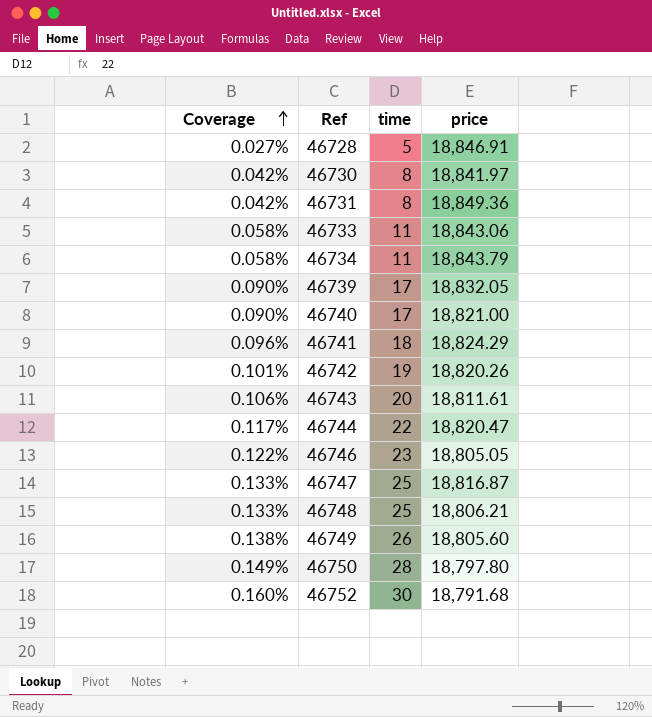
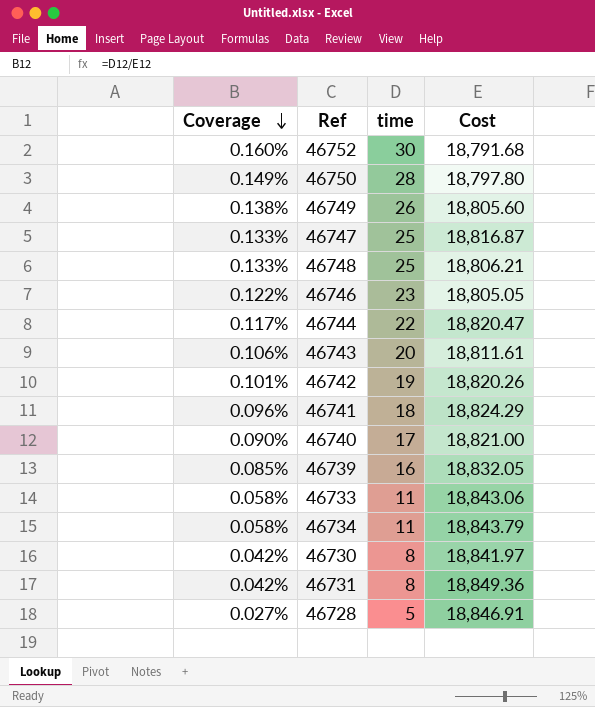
row order: Coverage ascending -> Coverage descending
column name: price -> Cost
46739 | Coverage: 0.090% -> 0.085%
46739 | time: 17 -> 16

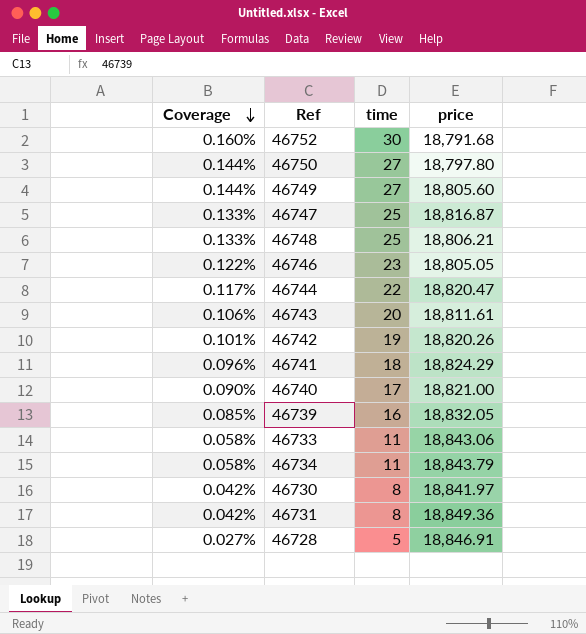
column name: Cost -> price
46750 | Coverage: 0.149% -> 0.144%
46750 | time: 28 -> 27
46749 | Coverage: 0.138% -> 0.144%
46749 | time: 26 -> 27

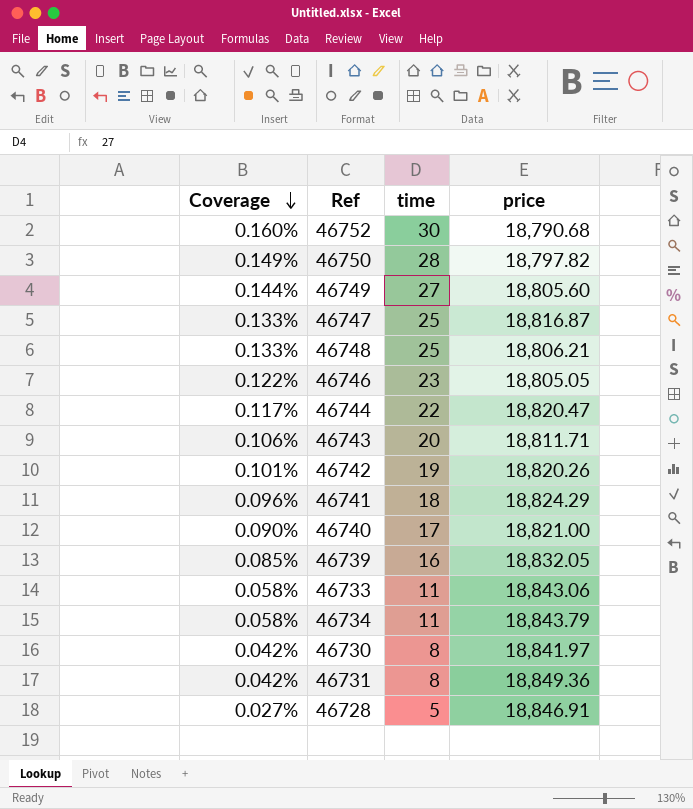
46752 | price: 18,791.68 -> 18,790.68
46750 | Coverage: 0.144% -> 0.149%
46750 | time: 27 -> 28
46750 | price: 18,797.80 -> 18,797.82
46743 | price: 18,811.61 -> 18,811.71

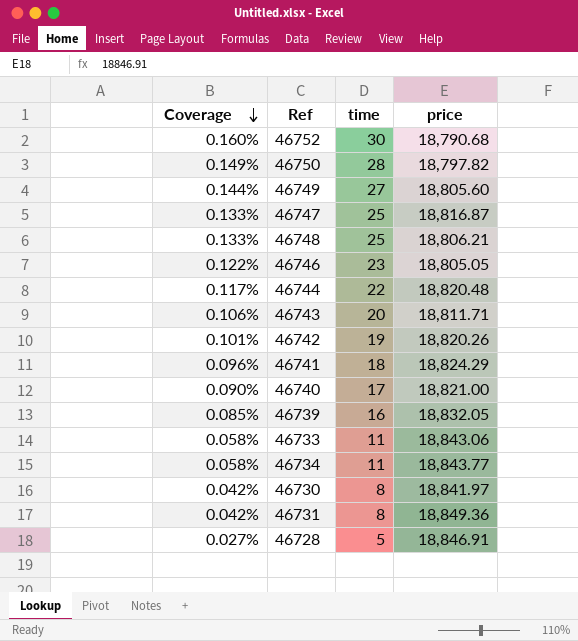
46744 | price: 18,820.47 -> 18,820.48
46734 | price: 18,843.79 -> 18,843.77

